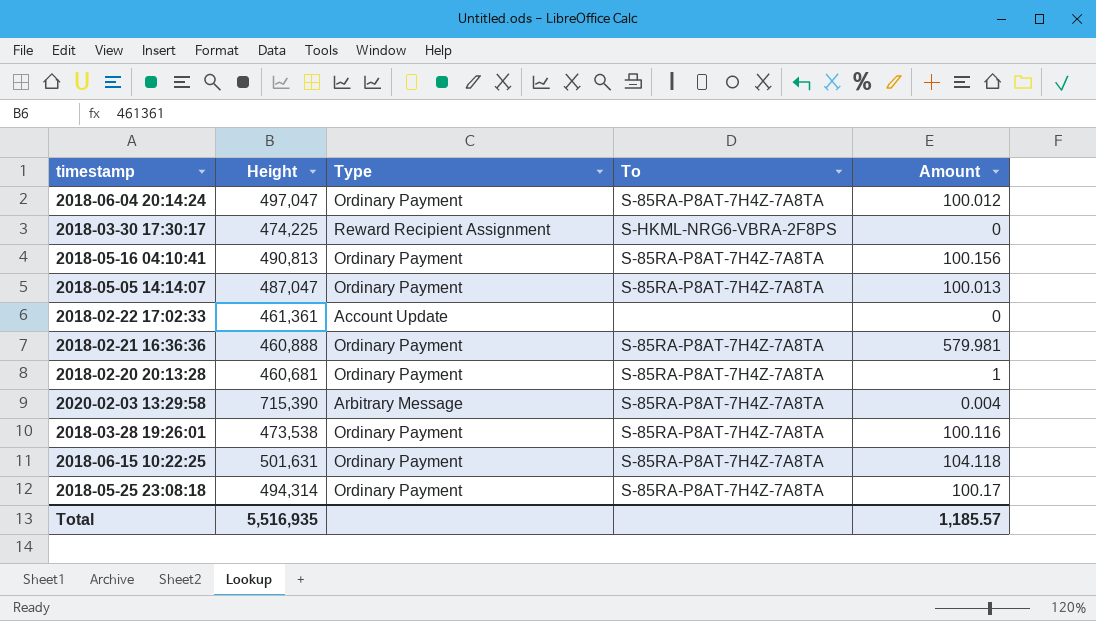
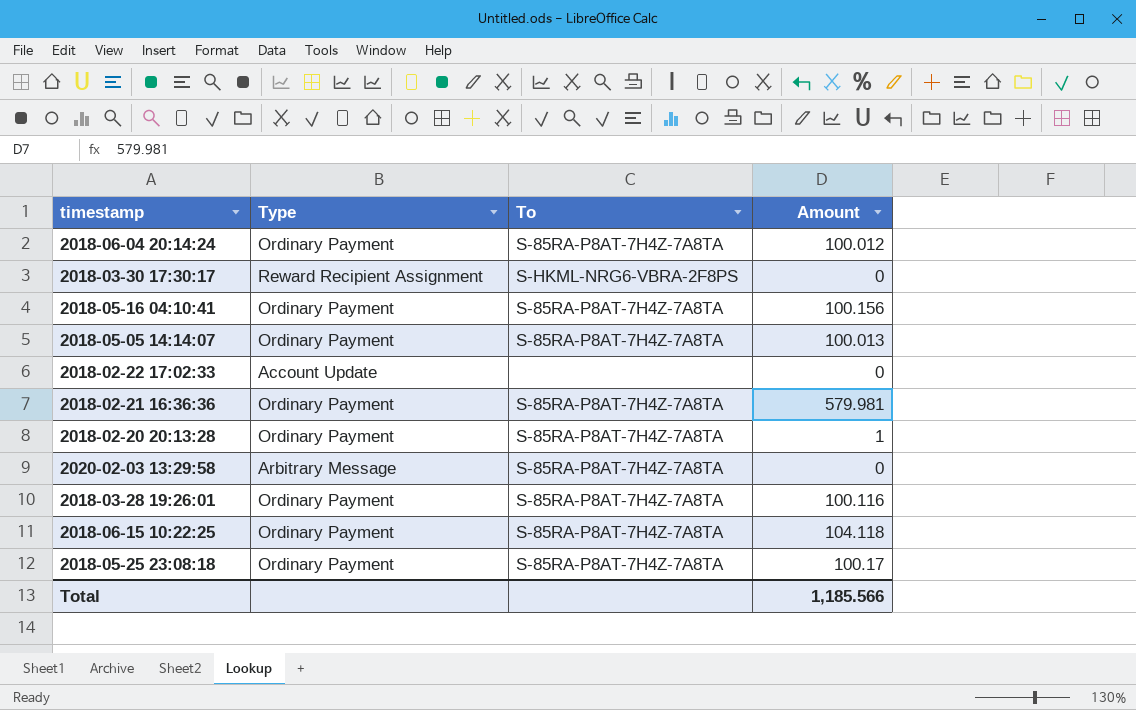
column Height | position: 2 -> none
2020-02-03 13:29:58 | Amount: 0.004 -> 0
Total | Amount: 1,185.57 -> 1,185.566

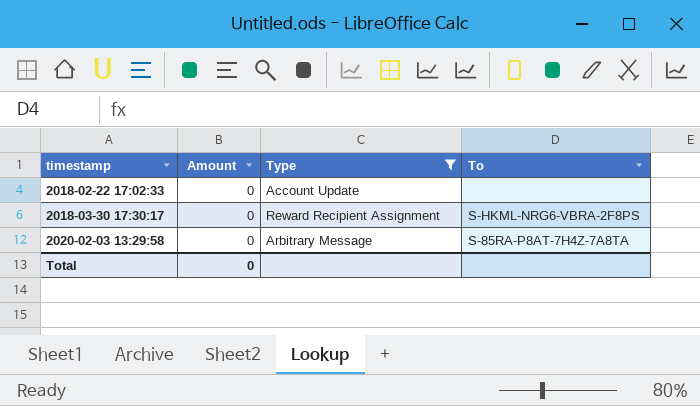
filter: none -> Type != Ordinary Payment
row order: none -> timestamp ascending
column Amount | position: 4 -> 2
Total | Amount: 1,185.566 -> 0

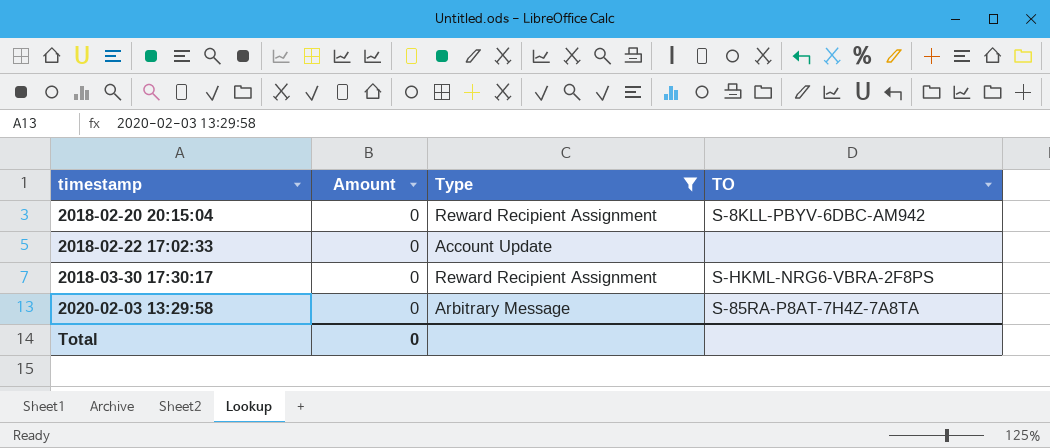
column name: To -> TO
row 2018-02-20 20:15:04: none -> 0 | Reward Recipient Assignment | S-8KLL-PBYV-6DBC-AM942

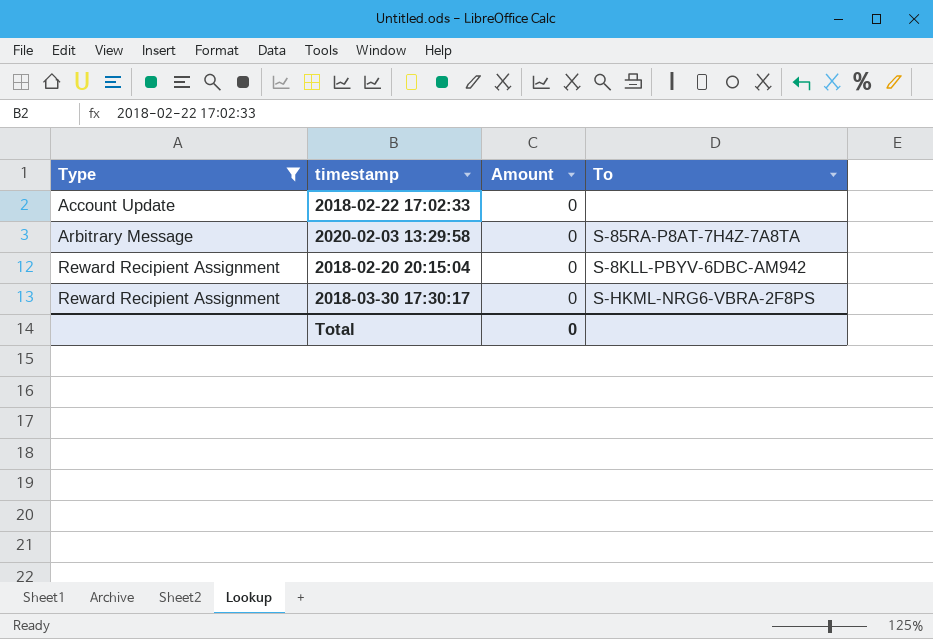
row order: timestamp ascending -> Type ascending
column Type | position: 3 -> 1
column name: TO -> To

